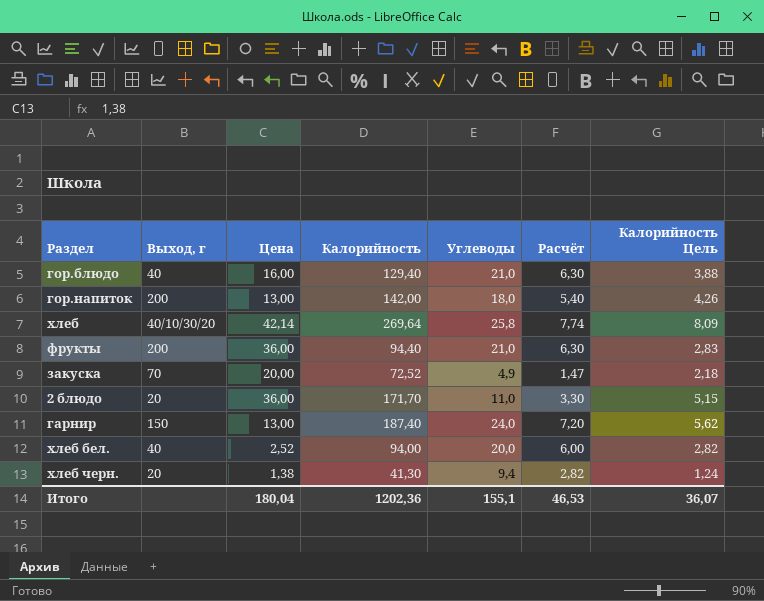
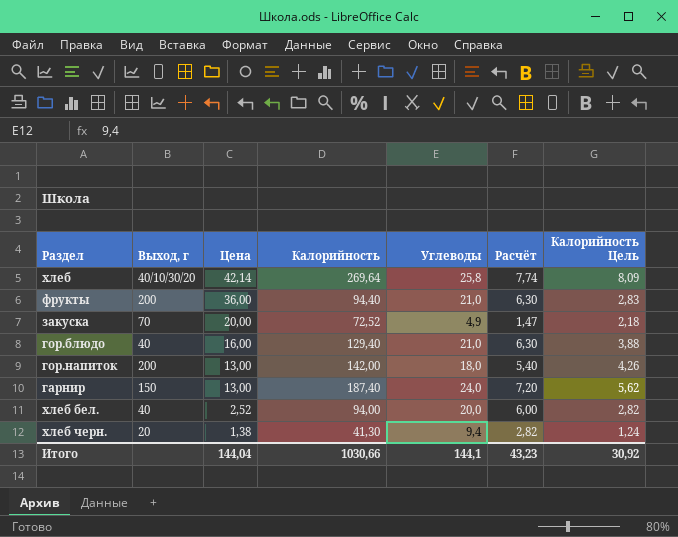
row order: none -> Цена descending
row 2 блюдо: 20 | 36,00 | 171,70 | 11,0 | 3,30 | 5,15 -> none
Итого | Цена: 180,04 -> 144,04
Итого | Калорийность: 1202,36 -> 1030,66
Итого | Углеводы: 155,1 -> 144,1
Итого | Расчёт: 46,53 -> 43,23
Итого | Калорийность Цель: 36,07 -> 30,92

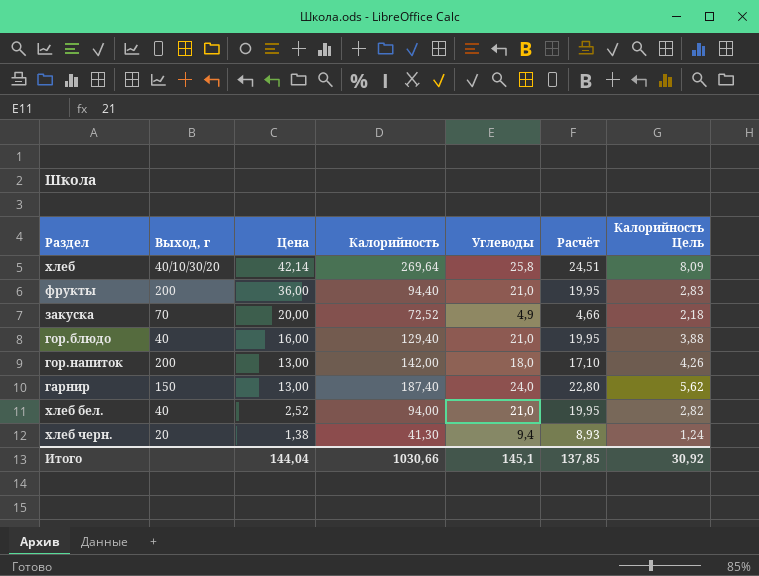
column Расчёт | formula: [Углеводы] * 0,3 -> [Углеводы] * 0,95
хлеб бел. | Углеводы: 20,0 -> 21,0
Итого | Углеводы: 144,1 -> 145,1
Итого | Расчёт: 43,23 -> 137,85

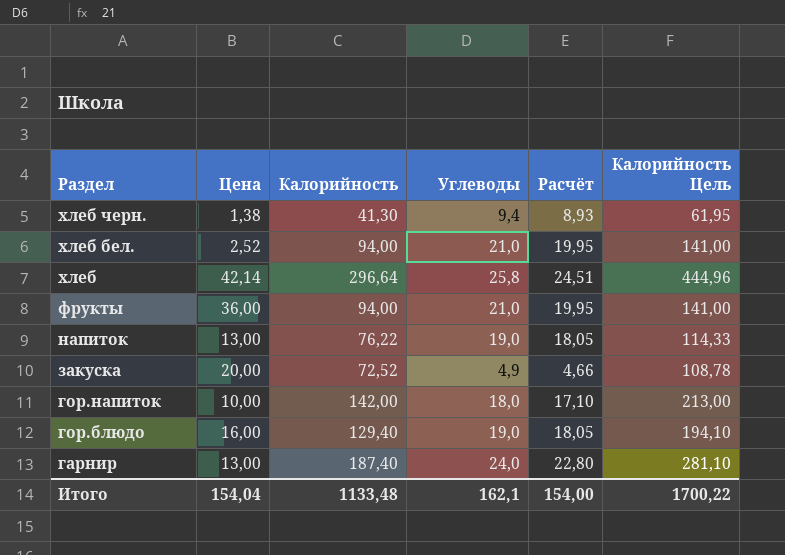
row order: Цена descending -> Раздел descending
column Выход, г | position: 2 -> none
column Калорийность Цель | formula: [Калорийность] * 0,03 -> [Калорийность] * 1,5
хлеб | Калорийность: 269,64 -> 296,64
фрукты | Калорийность: 94,40 -> 94,00
row напиток: none -> 13,00 | 76,22 | 19,0 | 18,05 | 114,33
гор.напиток | Цена: 13,00 -> 10,00
гор.блюдо | Углеводы: 21,0 -> 19,0
гор.блюдо | Расчёт: 19,95 -> 18,05
Итого | Цена: 144,04 -> 154,04
Итого | Калорийность: 1030,66 -> 1133,48
Итого | Углеводы: 145,1 -> 162,1
Итого | Расчёт: 137,85 -> 154,00
Итого | Калорийность Цель: 30,92 -> 1700,22

